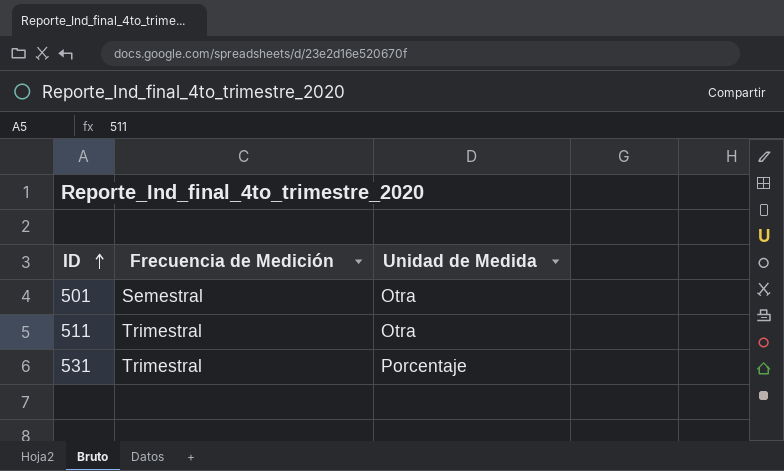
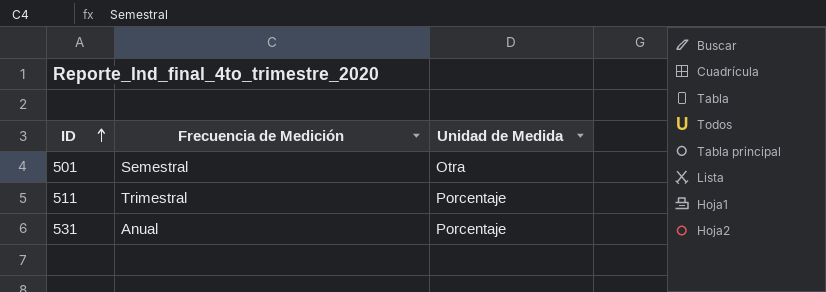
511 | Unidad de Medida: Otra -> Porcentaje
531 | Frecuencia de Medición: Trimestral -> Anual

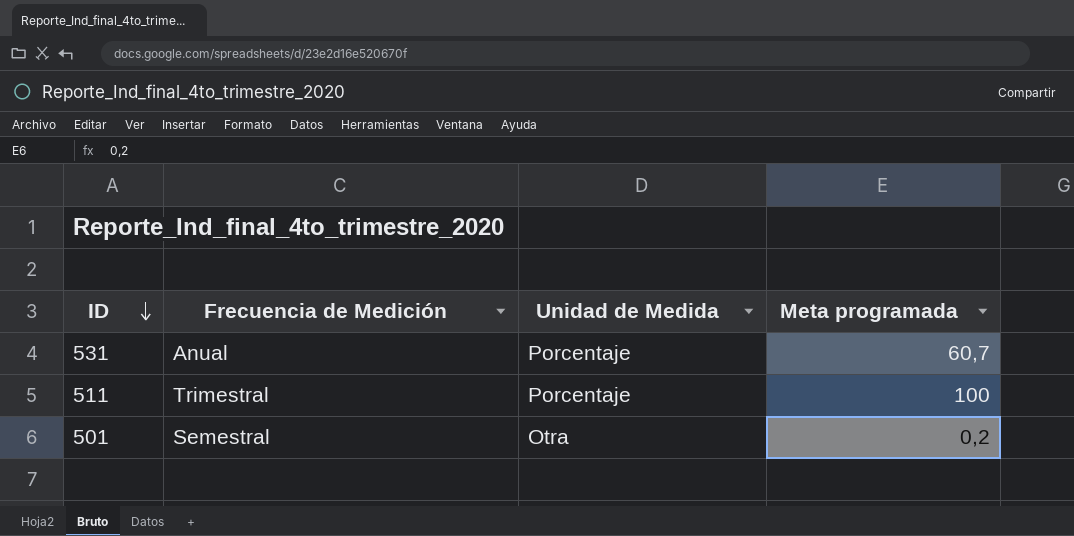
row order: ID ascending -> ID descending
column Meta programada | position: none -> 4

